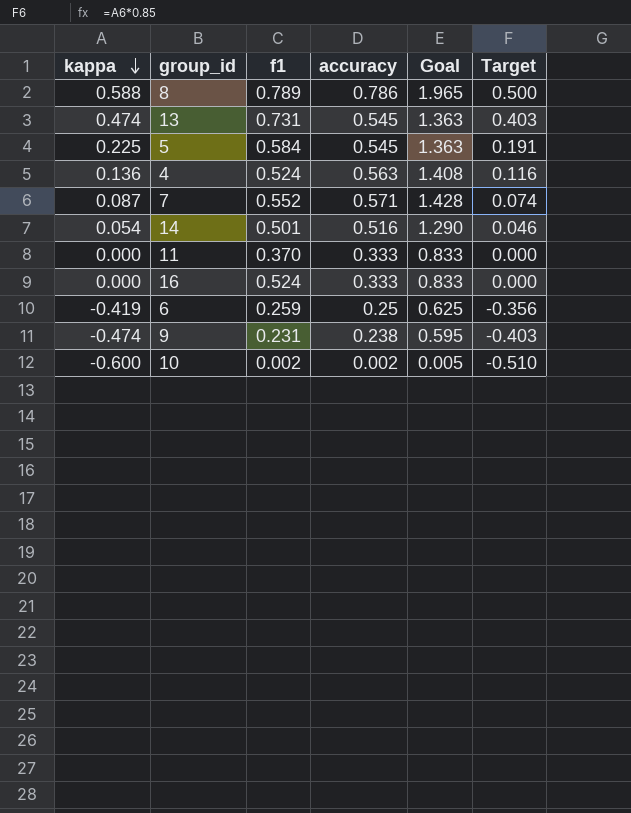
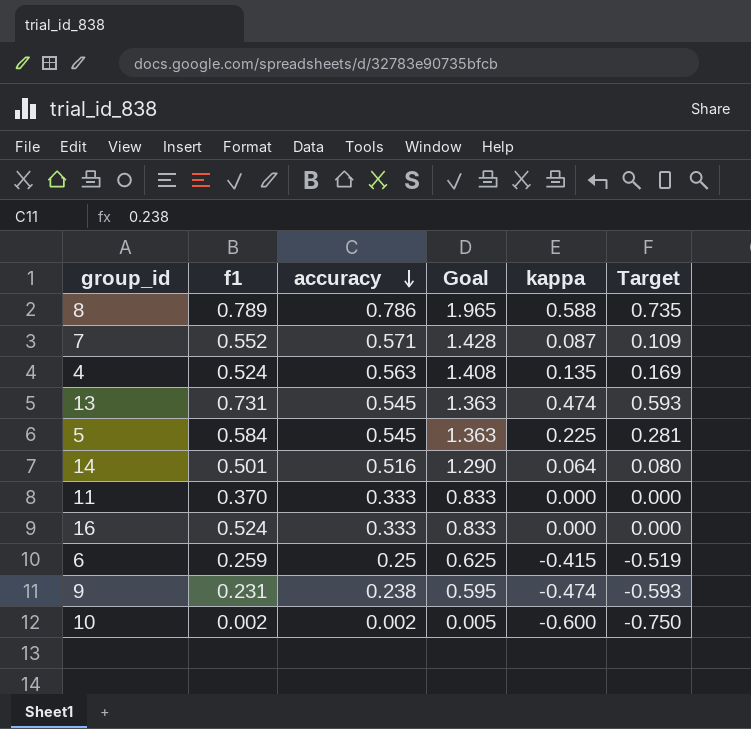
row order: kappa descending -> accuracy descending
column kappa | position: 1 -> 5
column Target | formula: [kappa] * 0.85 -> [kappa] * 1.25
4 | kappa: 0.136 -> 0.135
14 | kappa: 0.054 -> 0.064
6 | kappa: -0.419 -> -0.415

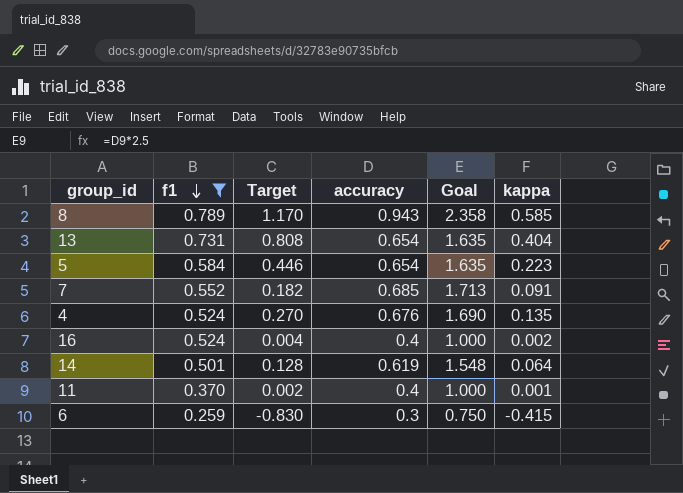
filter: none -> f1 >= 0.259
row order: accuracy descending -> f1 descending
column Target | formula: [kappa] * 1.25 -> [kappa] * 2
column Target | position: 6 -> 3
8 | accuracy: 0.786 -> 0.943
8 | Goal: 1.965 -> 2.358
8 | kappa: 0.588 -> 0.585
13 | accuracy: 0.545 -> 0.654
13 | Goal: 1.363 -> 1.635
13 | kappa: 0.474 -> 0.404
5 | accuracy: 0.545 -> 0.654
5 | Goal: 1.363 -> 1.635
5 | kappa: 0.225 -> 0.223
7 | accuracy: 0.571 -> 0.685
7 | Goal: 1.428 -> 1.713
7 | kappa: 0.087 -> 0.091
4 | accuracy: 0.563 -> 0.676
4 | Goal: 1.408 -> 1.690
16 | accuracy: 0.333 -> 0.4
16 | Goal: 0.833 -> 1.000
16 | kappa: 0.000 -> 0.002
14 | accuracy: 0.516 -> 0.619
14 | Goal: 1.290 -> 1.548
11 | accuracy: 0.333 -> 0.4
11 | Goal: 0.833 -> 1.000
11 | kappa: 0.000 -> 0.001
6 | accuracy: 0.25 -> 0.3
6 | Goal: 0.625 -> 0.750

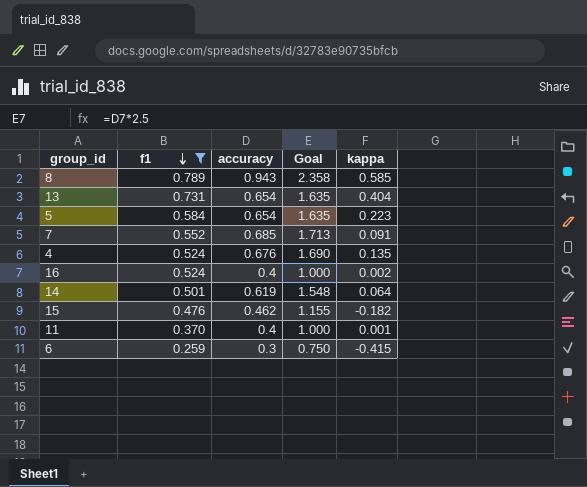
column Target | formula: [kappa] * 2 -> none
row 15: none -> 0.476 | 0.462 | 1.155 | -0.182

